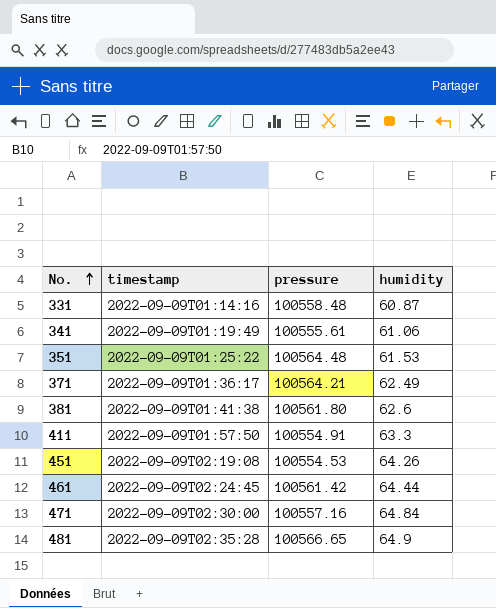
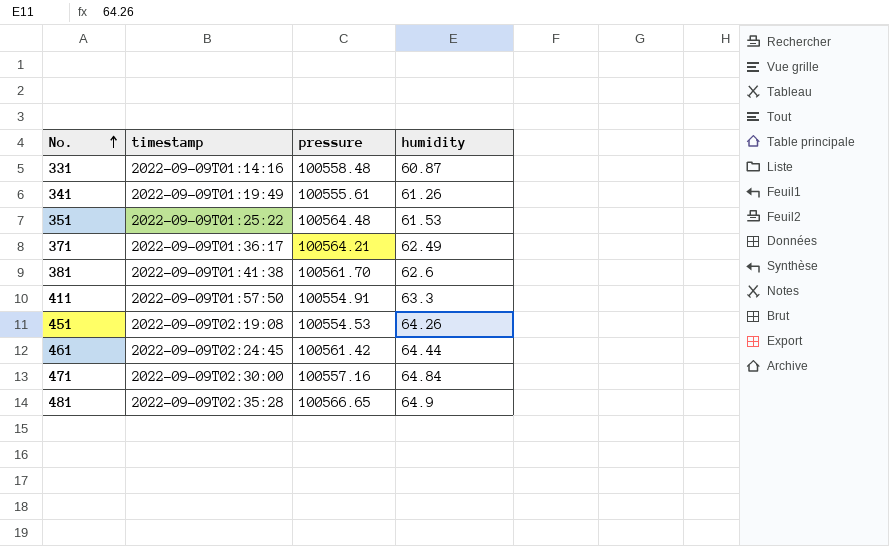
341 | humidity: 61.06 -> 61.26
381 | pressure: 100561.80 -> 100561.70

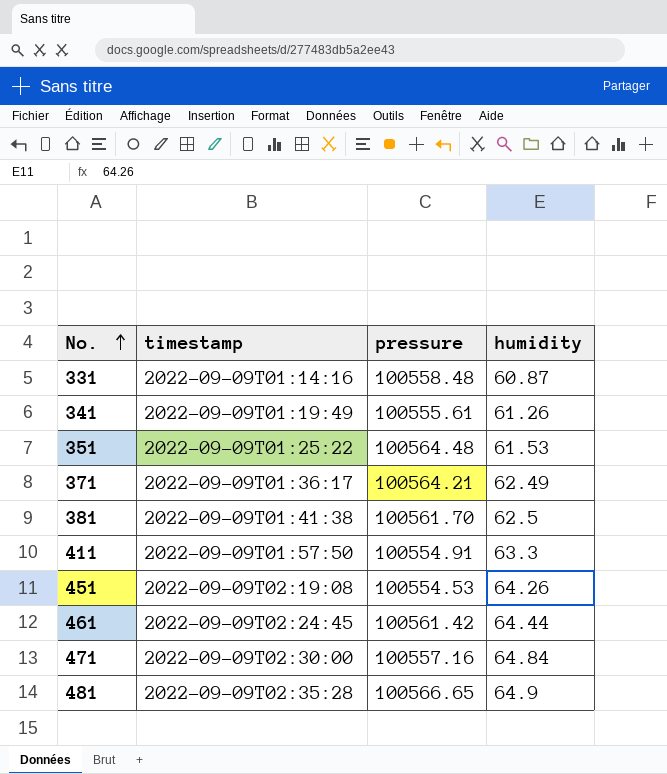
381 | humidity: 62.6 -> 62.5

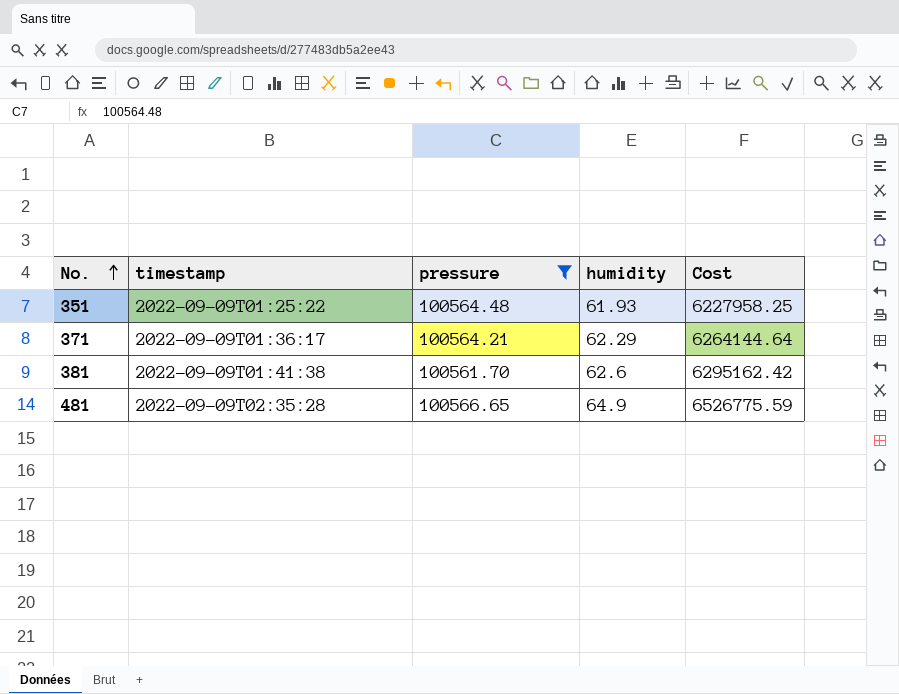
filter: none -> pressure >= 100561.70
column Cost | formula: none -> [pressure] * [humidity]
351 | humidity: 61.53 -> 61.93
371 | humidity: 62.49 -> 62.29
381 | humidity: 62.5 -> 62.6

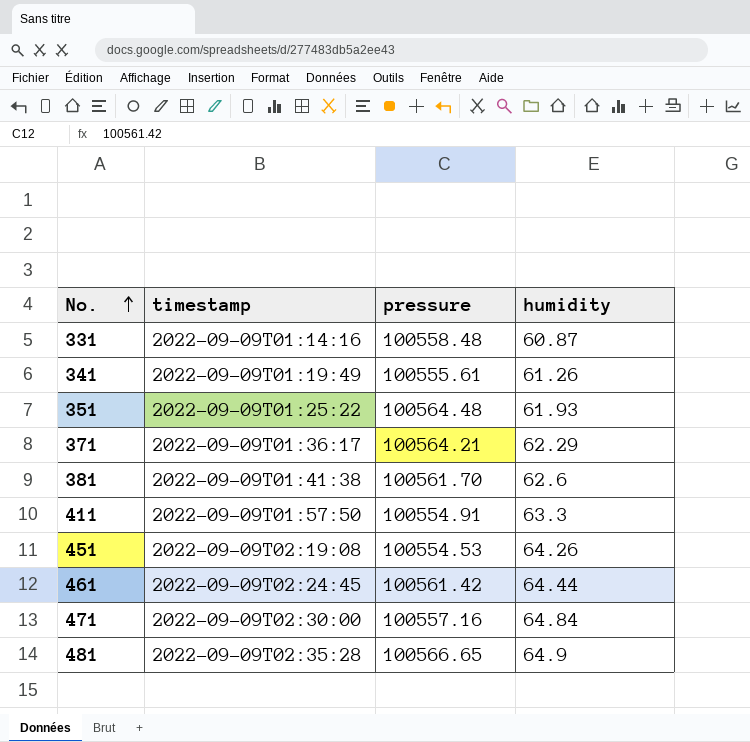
filter: pressure >= 100561.70 -> none
column Cost | formula: [pressure] * [humidity] -> none

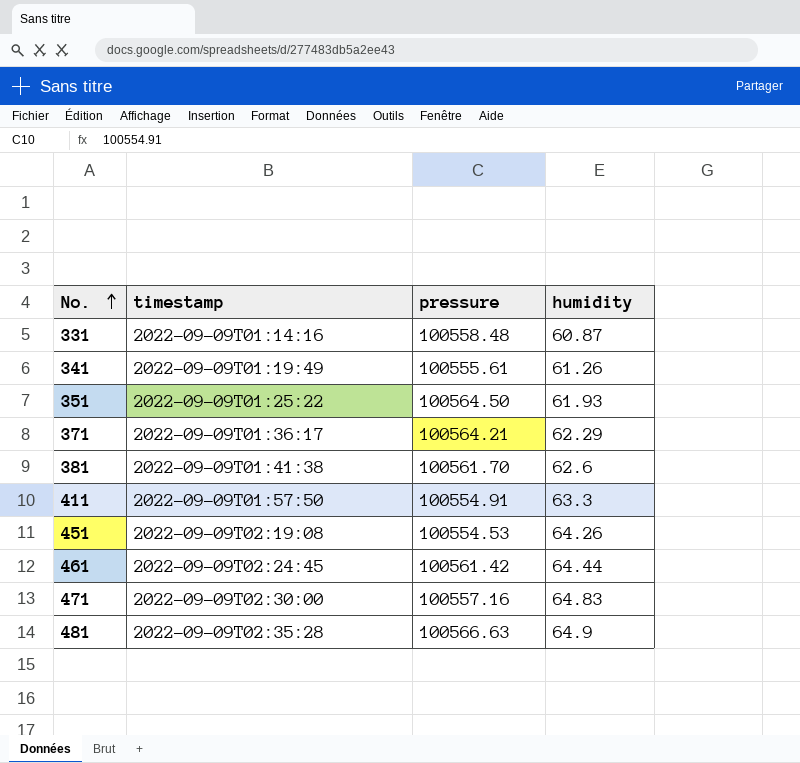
351 | pressure: 100564.48 -> 100564.50
471 | humidity: 64.84 -> 64.83
481 | pressure: 100566.65 -> 100566.63

